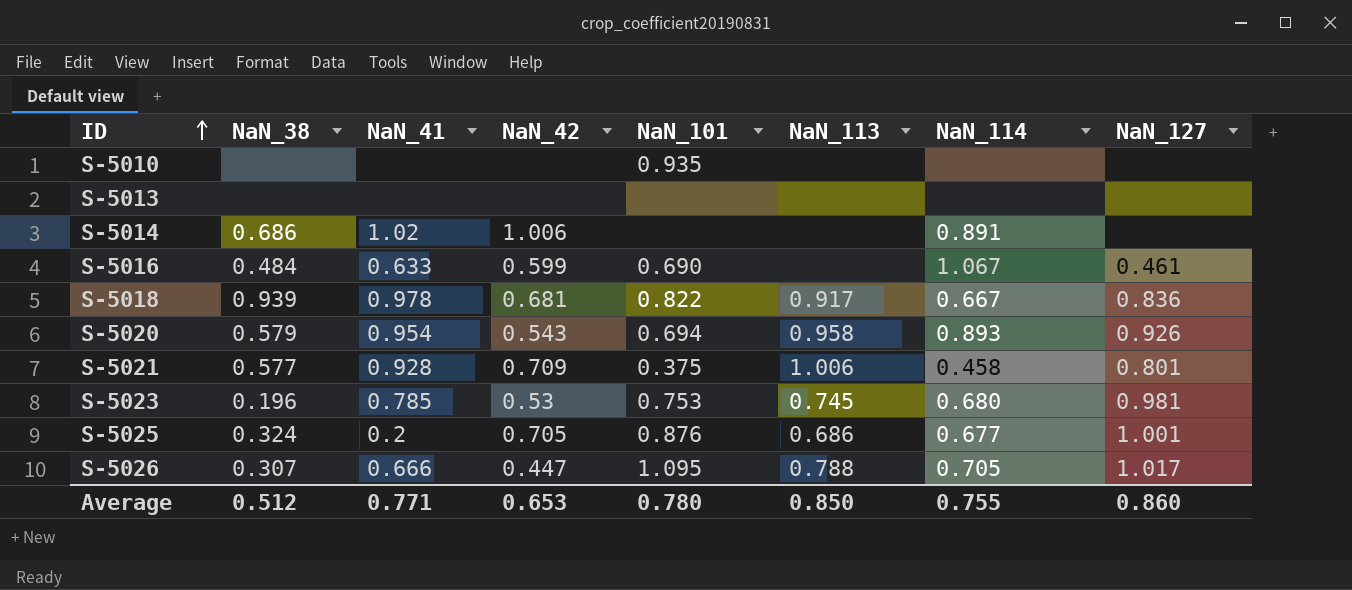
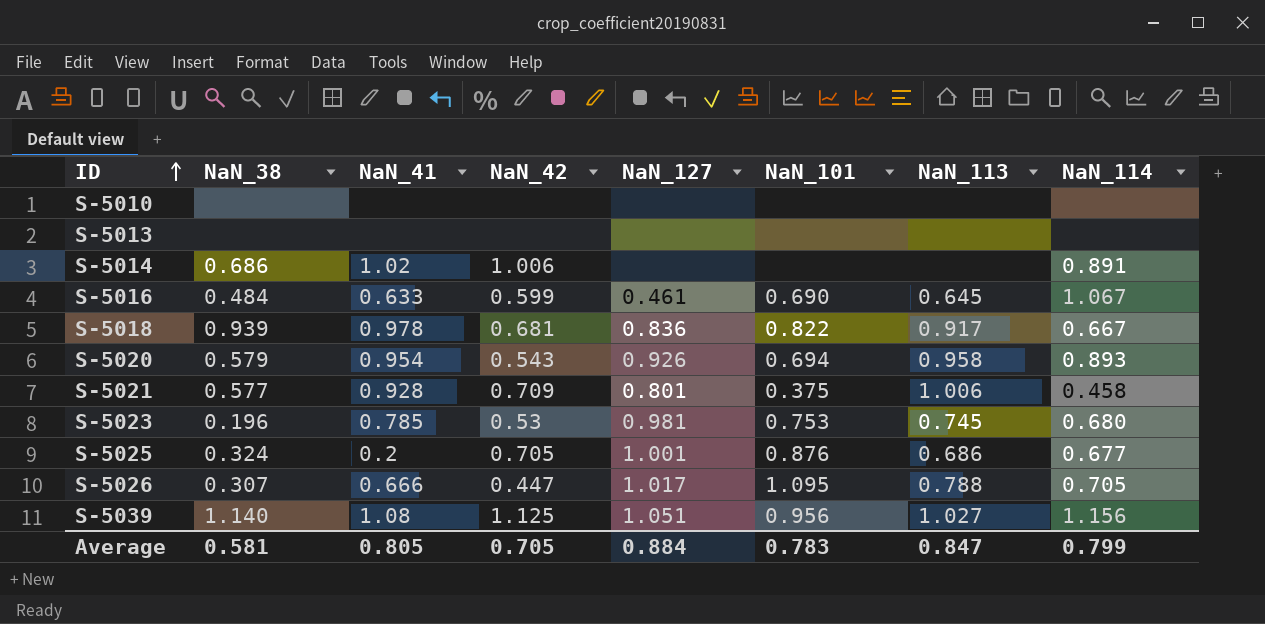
column NaN_127 | position: 8 -> 5
S-5010 | NaN_101: 0.935 -> none
S-5016 | NaN_113: none -> 0.645
row S-5039: none -> 1.140 | 1.08 | 1.125 | 1.051 | 0.956 | 1.027 | 1.156
Average | NaN_38: 0.512 -> 0.581
Average | NaN_41: 0.771 -> 0.805
Average | NaN_42: 0.653 -> 0.705
Average | NaN_127: 0.860 -> 0.884
Average | NaN_101: 0.780 -> 0.783
Average | NaN_113: 0.850 -> 0.847
Average | NaN_114: 0.755 -> 0.799

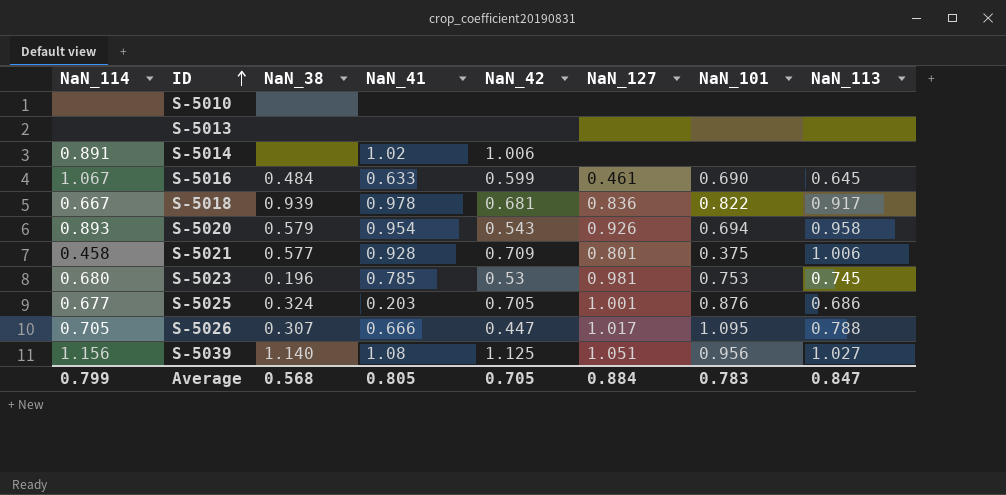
column NaN_114 | position: 8 -> 1
S-5014 | NaN_38: 0.686 -> none
S-5025 | NaN_41: 0.2 -> 0.203
Average | NaN_38: 0.581 -> 0.568

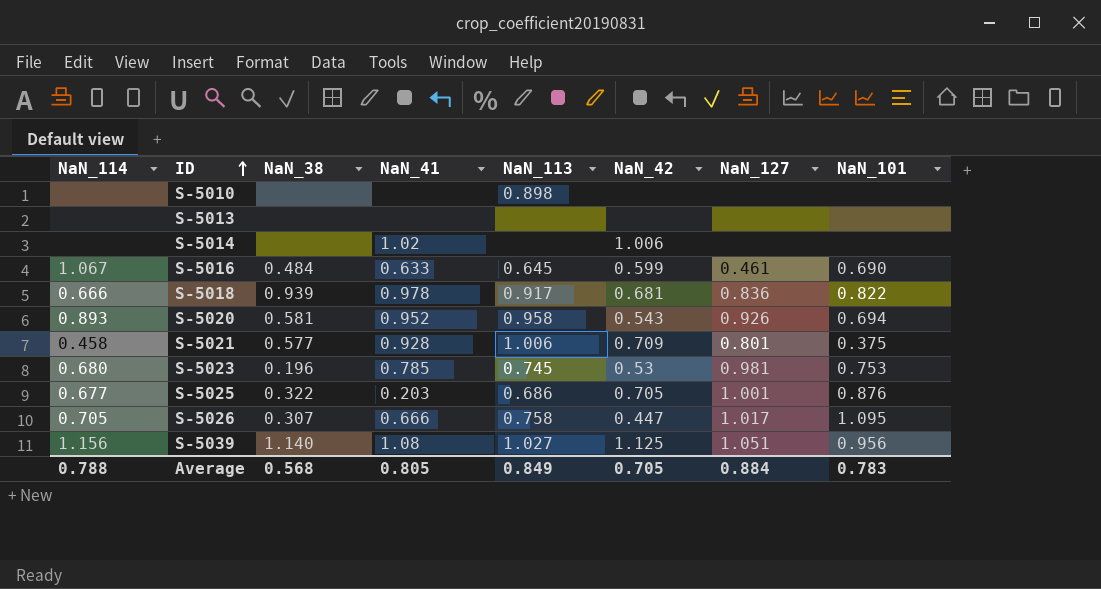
column NaN_113 | position: 8 -> 5
S-5010 | NaN_113: none -> 0.898
S-5014 | NaN_114: 0.891 -> none
S-5018 | NaN_114: 0.667 -> 0.666
S-5020 | NaN_38: 0.579 -> 0.581
S-5020 | NaN_41: 0.954 -> 0.952
S-5025 | NaN_38: 0.324 -> 0.322
S-5026 | NaN_113: 0.788 -> 0.758
Average | NaN_114: 0.799 -> 0.788
Average | NaN_113: 0.847 -> 0.849

